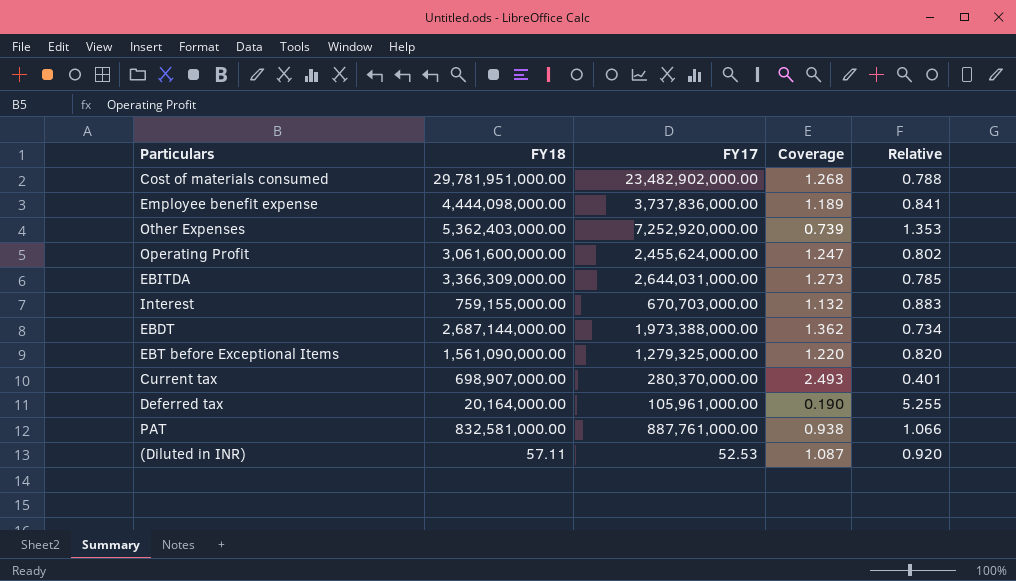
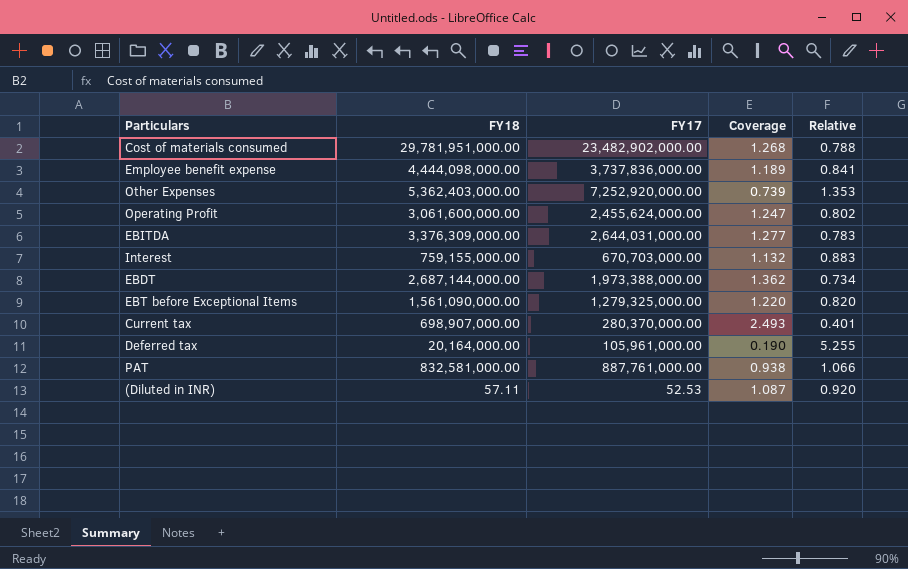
EBITDA | FY18: 3,366,309,000.00 -> 3,376,309,000.00
EBITDA | Coverage: 1.273 -> 1.277
EBITDA | Relative: 0.785 -> 0.783

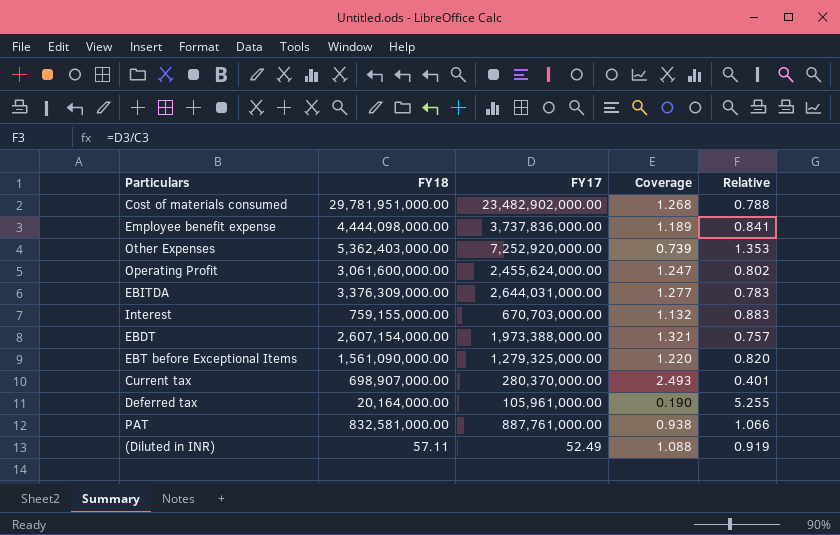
EBDT | FY18: 2,687,144,000.00 -> 2,607,154,000.00
EBDT | Coverage: 1.362 -> 1.321
EBDT | Relative: 0.734 -> 0.757
(Diluted in INR) | FY17: 52.53 -> 52.49
(Diluted in INR) | Coverage: 1.087 -> 1.088
(Diluted in INR) | Relative: 0.920 -> 0.919

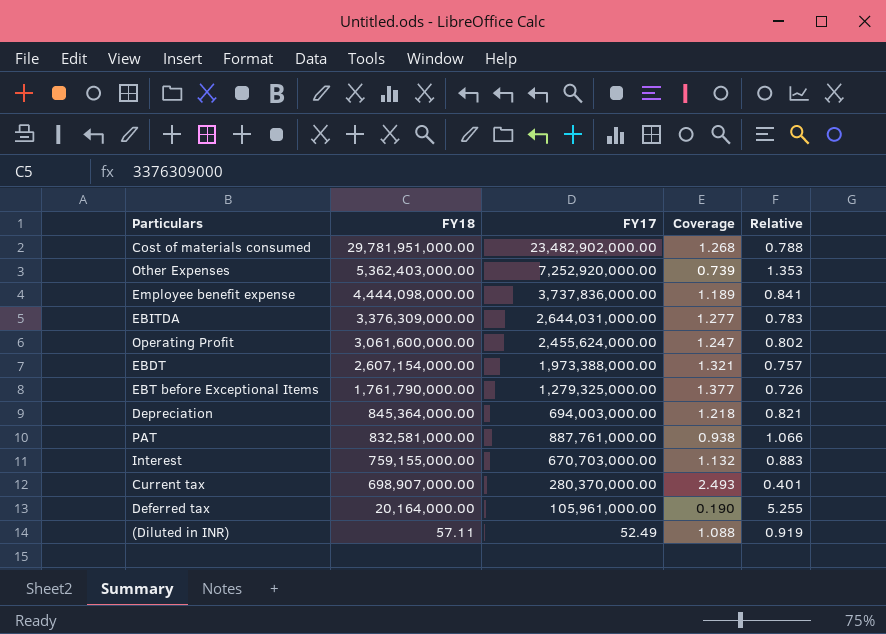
row order: none -> FY18 descending
EBT before Exceptional Items | FY18: 1,561,090,000.00 -> 1,761,790,000.00
EBT before Exceptional Items | Coverage: 1.220 -> 1.377
EBT before Exceptional Items | Relative: 0.820 -> 0.726
row Depreciation: none -> 845,364,000.00 | 694,003,000.00 | 1.218 | 0.821

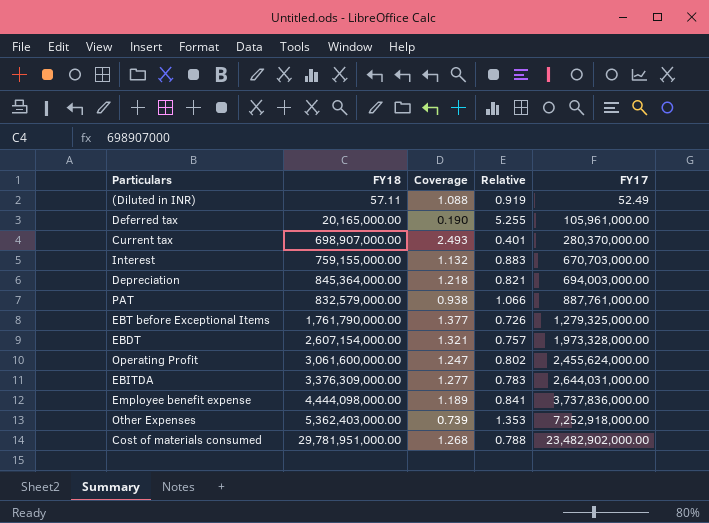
row order: FY18 descending -> FY17 ascending
column FY17 | position: 3 -> 5
Deferred tax | FY18: 20,164,000.00 -> 20,165,000.00
PAT | FY18: 832,581,000.00 -> 832,579,000.00
EBDT | FY17: 1,973,388,000.00 -> 1,973,328,000.00
Other Expenses | FY17: 7,252,920,000.00 -> 7,252,918,000.00

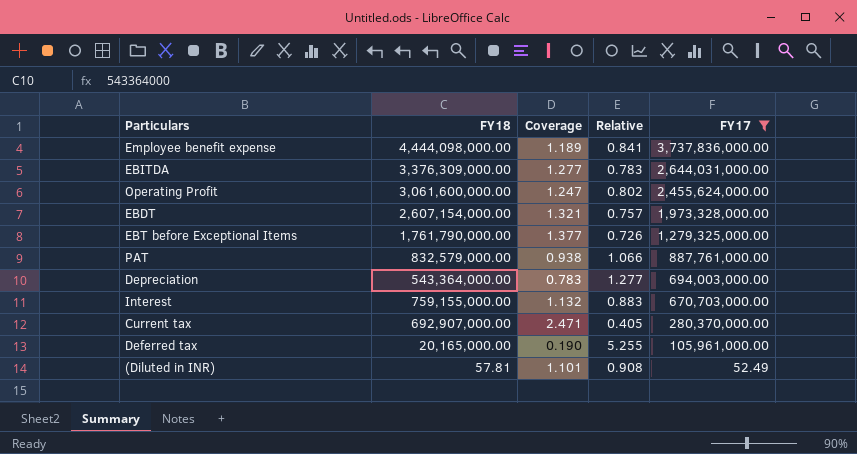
filter: none -> FY17 <= 3,737,836,000.00
row order: FY17 ascending -> FY17 descending
Depreciation | FY18: 845,364,000.00 -> 543,364,000.00
Depreciation | Coverage: 1.218 -> 0.783
Depreciation | Relative: 0.821 -> 1.277
Current tax | FY18: 698,907,000.00 -> 692,907,000.00
Current tax | Coverage: 2.493 -> 2.471
Current tax | Relative: 0.401 -> 0.405
(Diluted in INR) | FY18: 57.11 -> 57.81
(Diluted in INR) | Coverage: 1.088 -> 1.101
(Diluted in INR) | Relative: 0.919 -> 0.908

